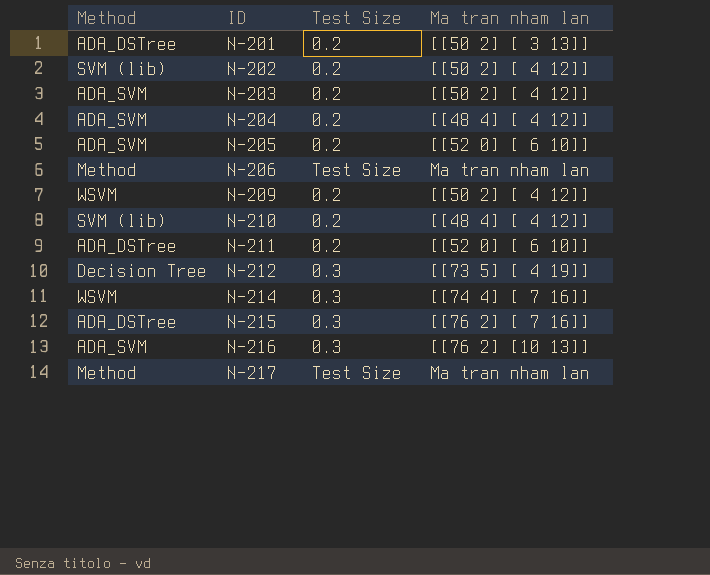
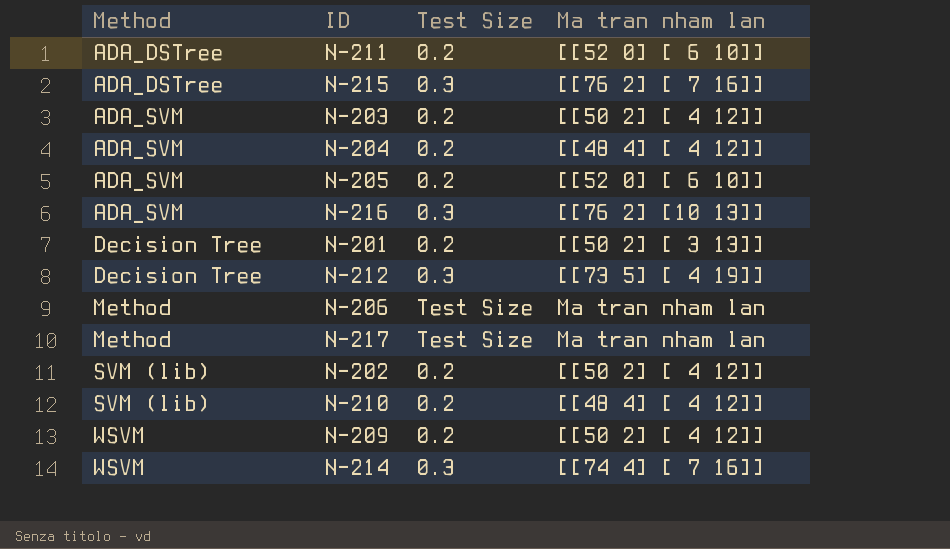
row order: ID ascending -> Method ascending
N-201 | Method: ADA_DSTree -> Decision Tree

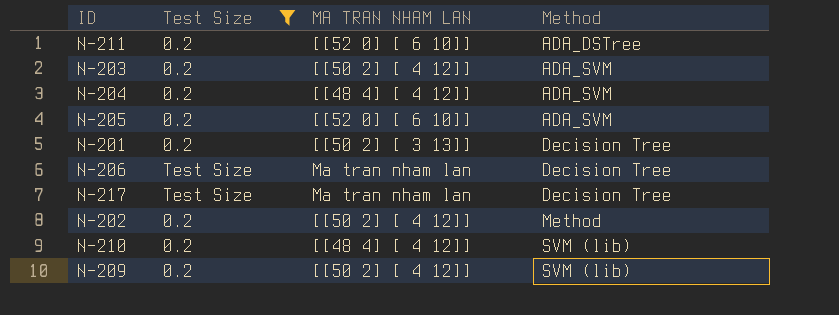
filter: none -> Test Size != 0.3
column name: Ma tran nham lan -> MA TRAN NHAM LAN
column Method | position: 1 -> 4
N-206 | Method: Method -> Decision Tree
N-217 | Method: Method -> Decision Tree
N-202 | Method: SVM (lib) -> Method
N-209 | Method: WSVM -> SVM (lib)

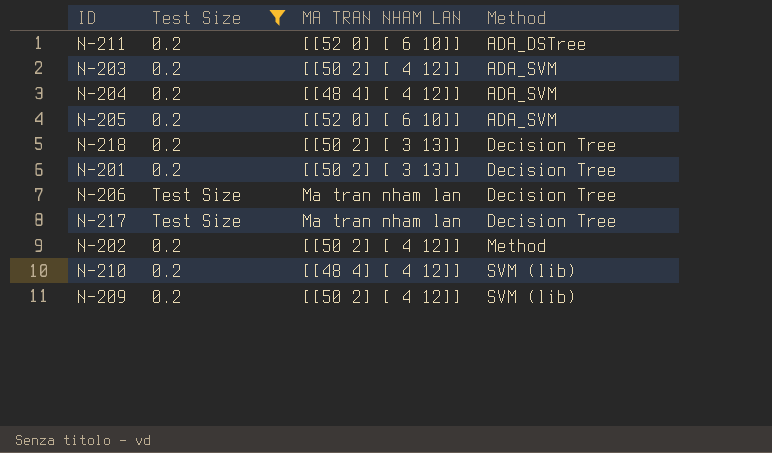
row N-218: none -> 0.2 | [[50 2] [ 3 13]] | Decision Tree

